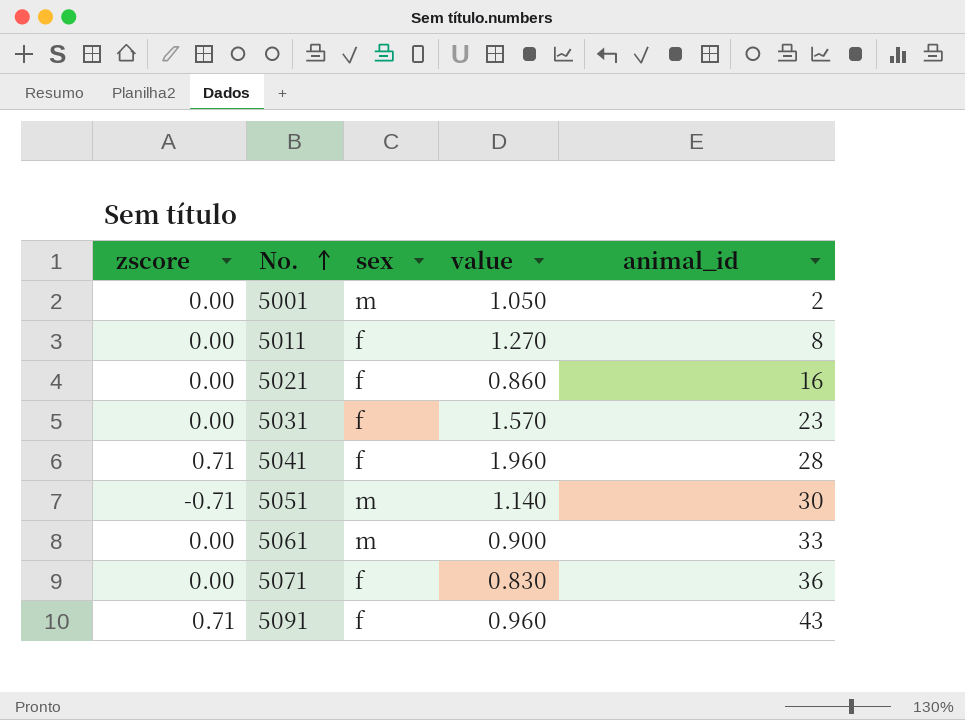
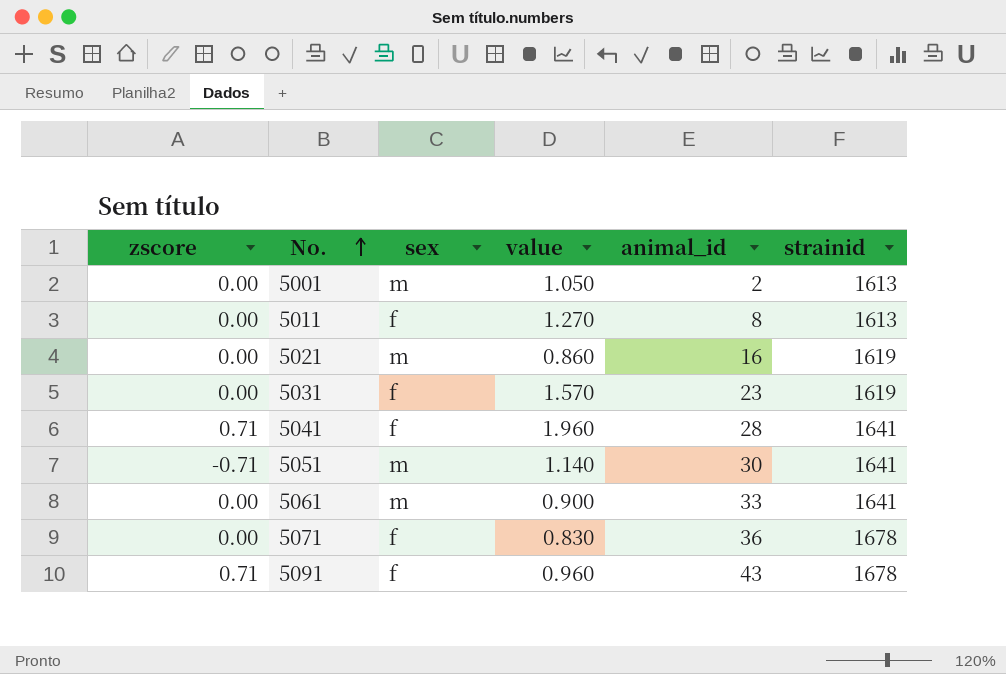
column strainid | position: none -> 6
5021 | sex: f -> m

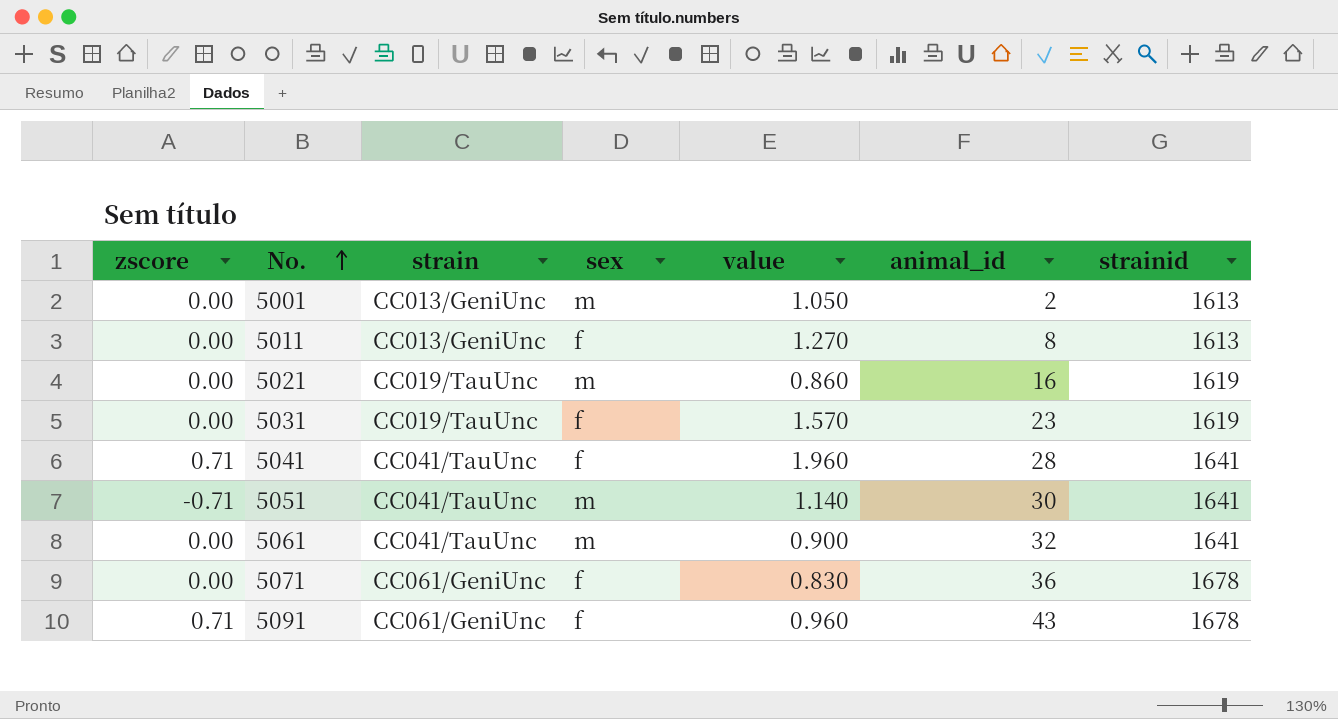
column strain | position: none -> 3
5061 | animal_id: 33 -> 32

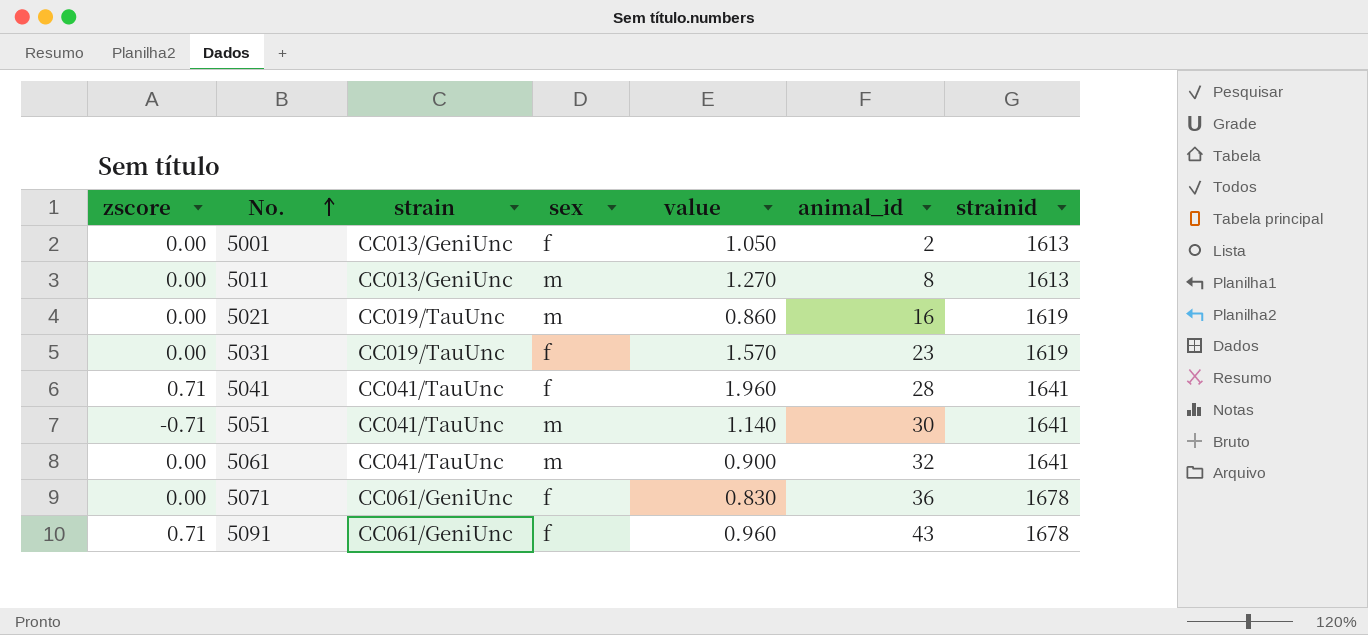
5001 | sex: m -> f
5011 | sex: f -> m

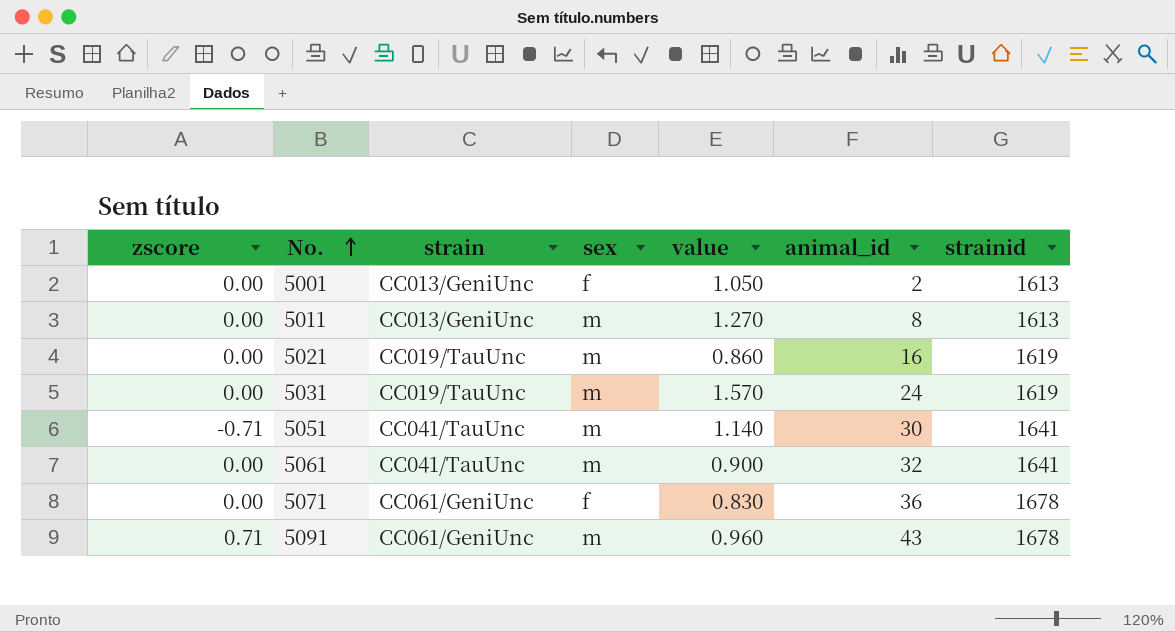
row 5041: 0.71 | CC041/TauUnc | f | 1.960 | 28 | 1641 -> none
5031 | sex: f -> m
5031 | animal_id: 23 -> 24
5091 | sex: f -> m

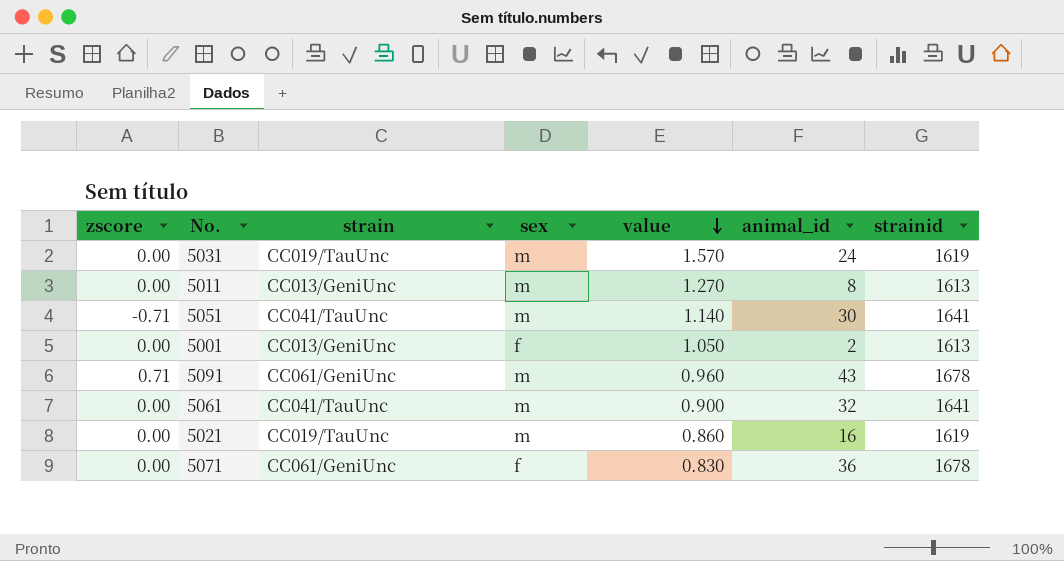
row order: No. ascending -> value descending

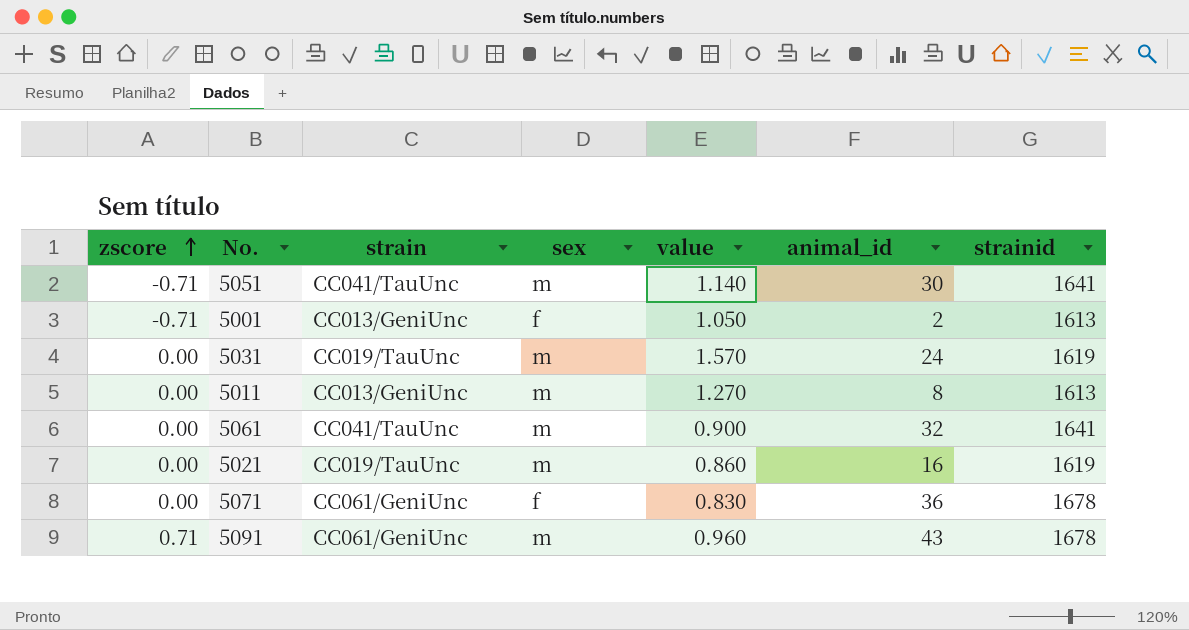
row order: value descending -> zscore ascending
5001 | zscore: 0.00 -> -0.71

